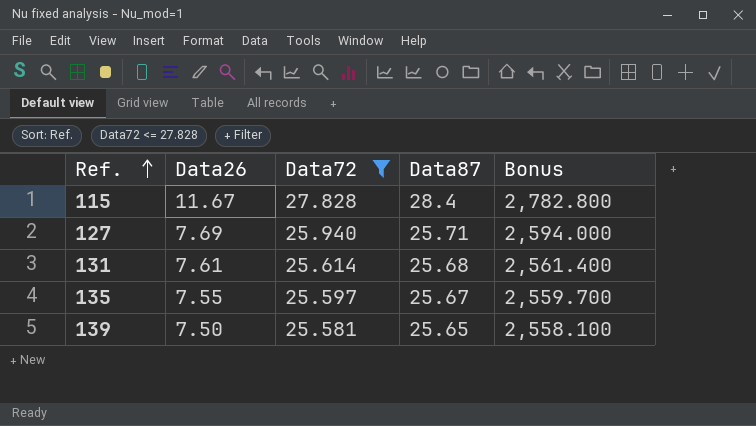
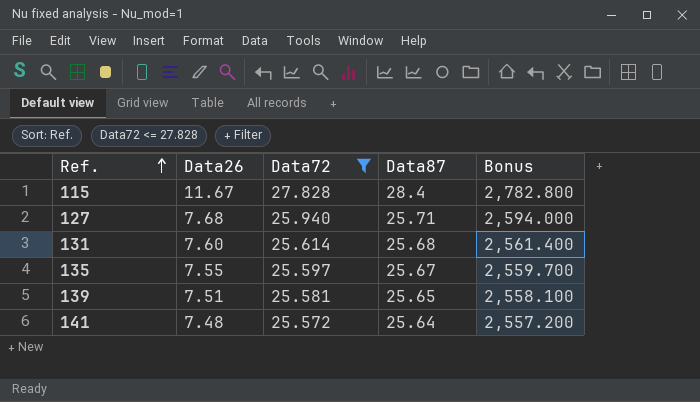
127 | Data26: 7.69 -> 7.68
131 | Data26: 7.61 -> 7.60
139 | Data26: 7.50 -> 7.51
row 141: none -> 7.48 | 25.572 | 25.64 | 2,557.200

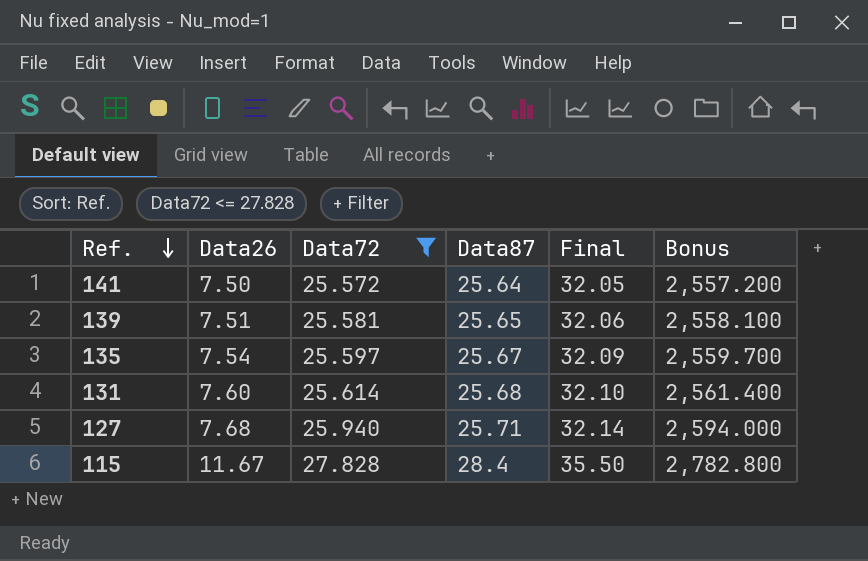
row order: Ref. ascending -> Ref. descending
column Final | formula: none -> [Data87] * 1.25
141 | Data26: 7.48 -> 7.50
135 | Data26: 7.55 -> 7.54

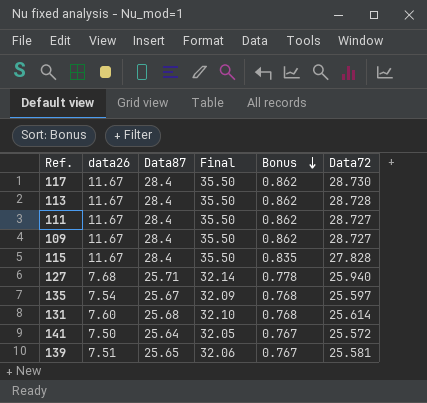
filter: Data72 <= 27.828 -> none
row order: Ref. descending -> Bonus descending
column name: Data26 -> data26
column Bonus | formula: [Data72] * 100 -> [Data72] * 0.03
column Data72 | position: 3 -> 6

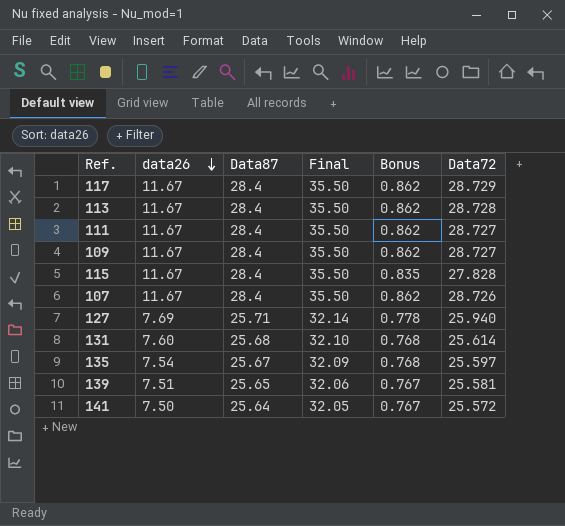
row order: Bonus descending -> data26 descending
117 | Data72: 28.730 -> 28.729
row 107: none -> 11.67 | 28.4 | 35.50 | 0.862 | 28.726
127 | data26: 7.68 -> 7.69

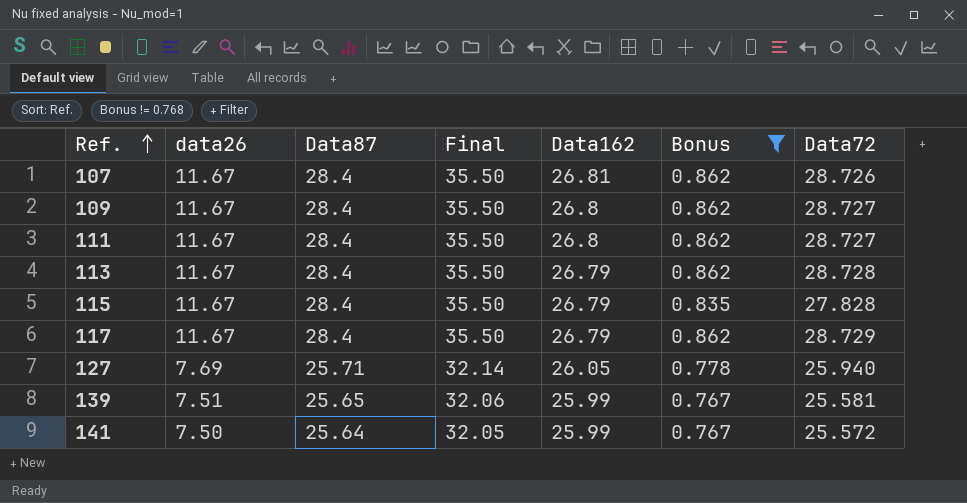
filter: none -> Bonus != 0.768
row order: data26 descending -> Ref. ascending
column Data162 | position: none -> 5

